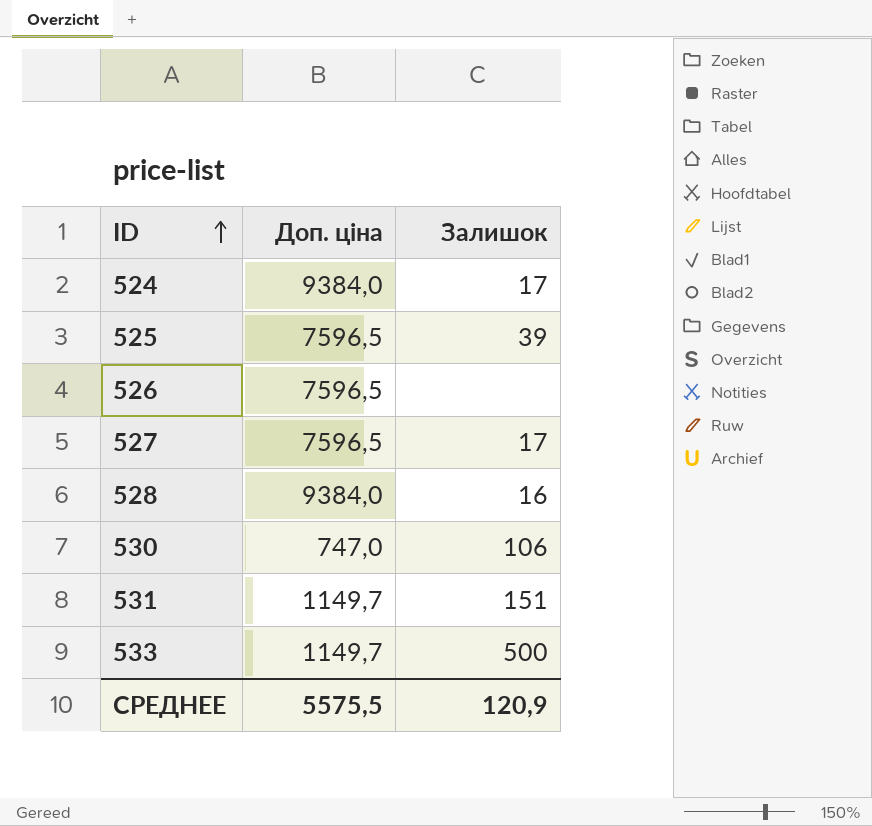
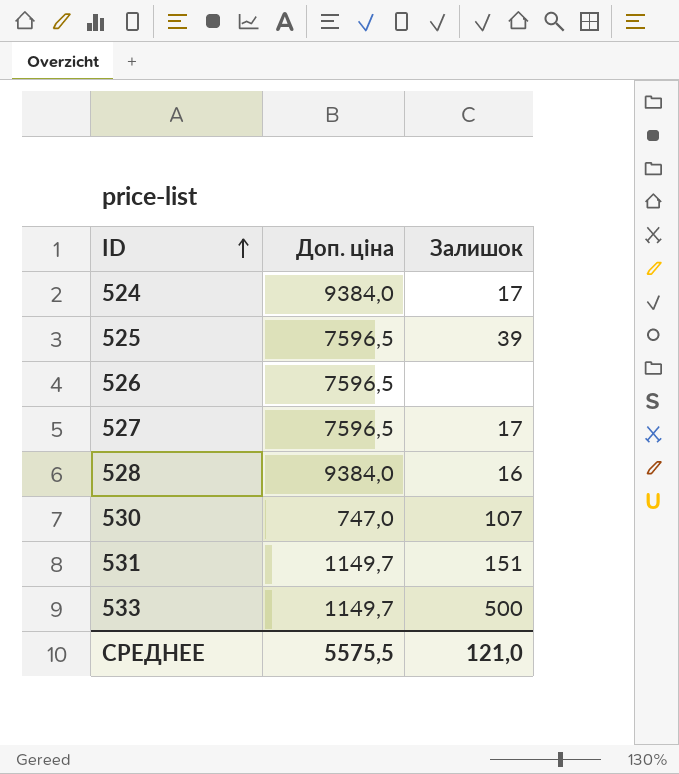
530 | Залишок: 106 -> 107
СРЕДНЕЕ | Залишок: 120,9 -> 121,0

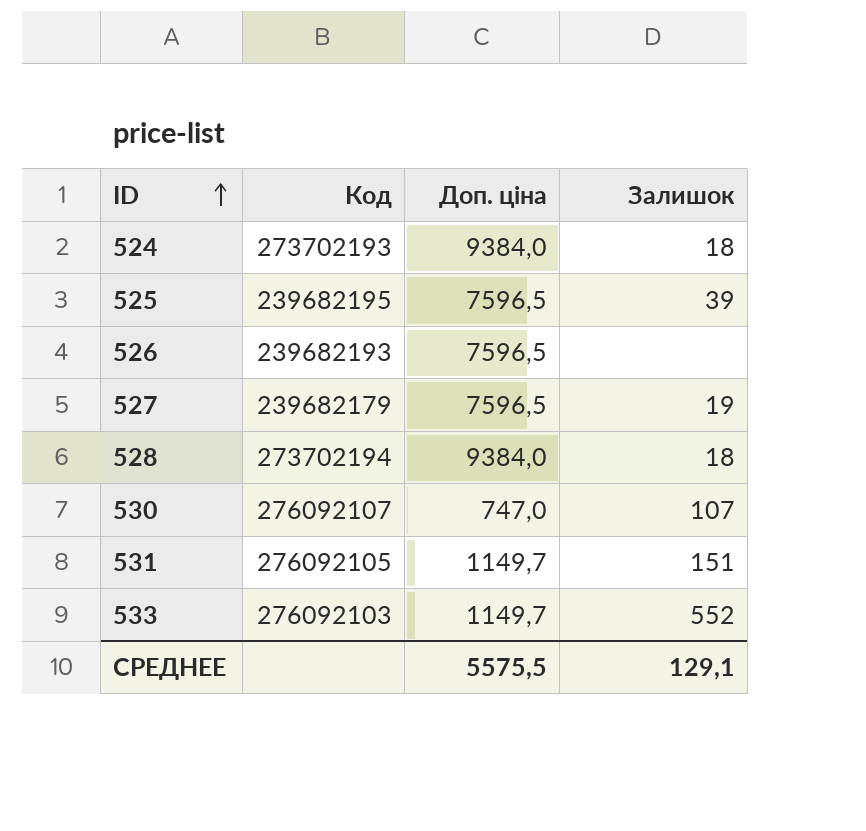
column Код | position: none -> 2
524 | Залишок: 17 -> 18
527 | Залишок: 17 -> 19
528 | Залишок: 16 -> 18
533 | Залишок: 500 -> 552
СРЕДНЕЕ | Залишок: 121,0 -> 129,1

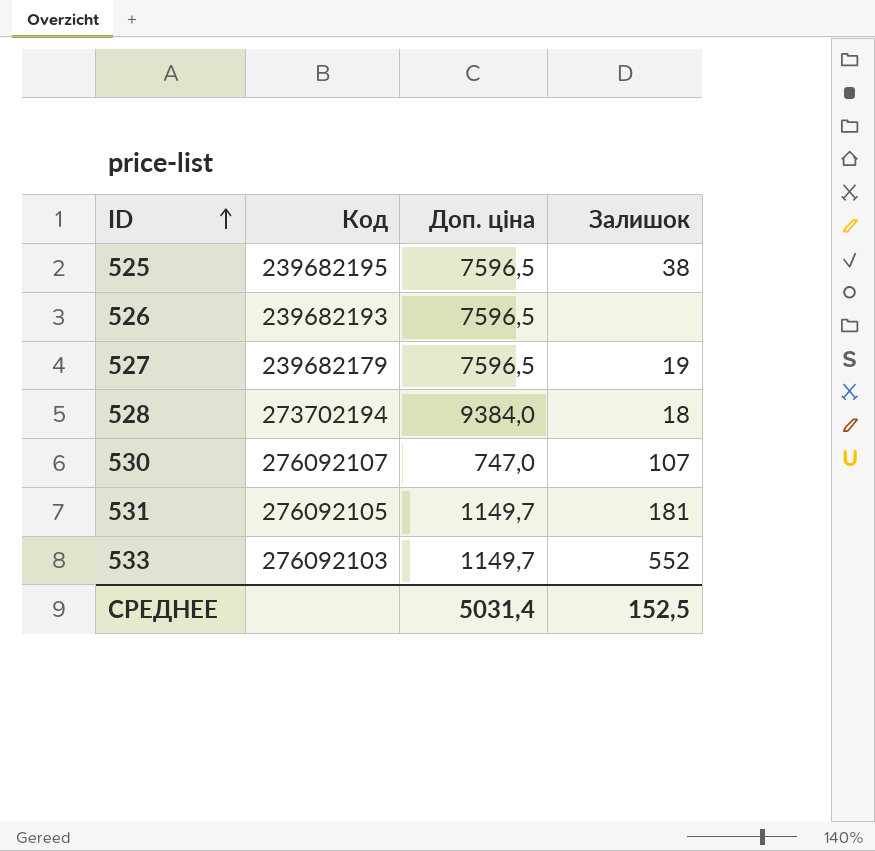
row 524: 273702193 | 9384,0 | 18 -> none
525 | Залишок: 39 -> 38
531 | Залишок: 151 -> 181
СРЕДНЕЕ | Доп. ціна: 5575,5 -> 5031,4
СРЕДНЕЕ | Залишок: 129,1 -> 152,5

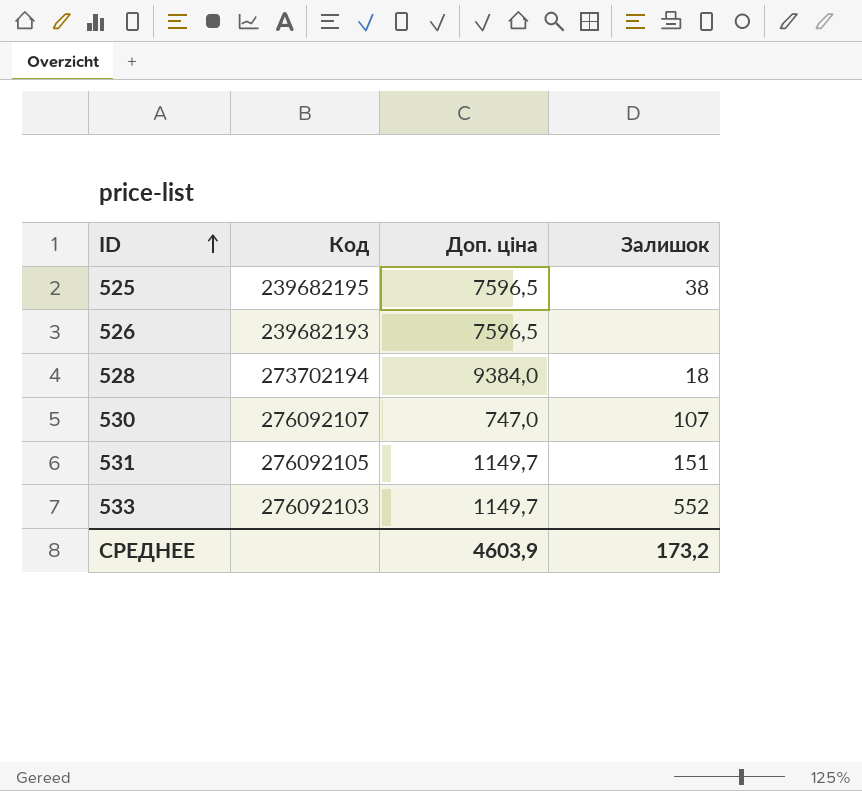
row 527: 239682179 | 7596,5 | 19 -> none
531 | Залишок: 181 -> 151
СРЕДНЕЕ | Доп. ціна: 5031,4 -> 4603,9
СРЕДНЕЕ | Залишок: 152,5 -> 173,2

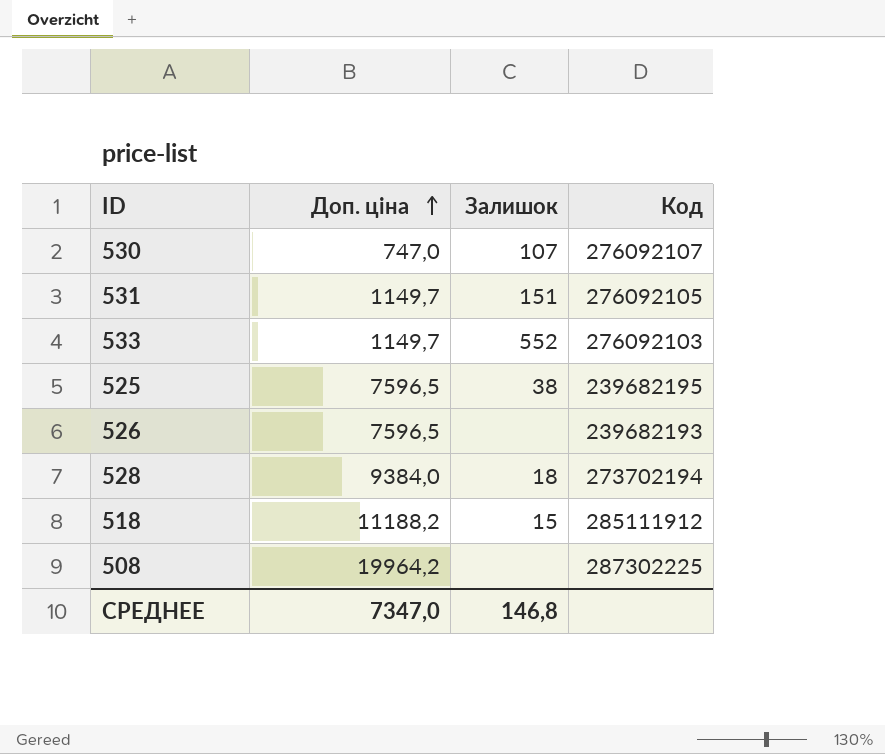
row order: ID ascending -> Доп. ціна ascending
column Код | position: 2 -> 4
row 518: none -> 11188,2 | 15 | 285111912
row 508: none -> 19964,2 | none | 287302225
СРЕДНЕЕ | Доп. ціна: 4603,9 -> 7347,0
СРЕДНЕЕ | Залишок: 173,2 -> 146,8

